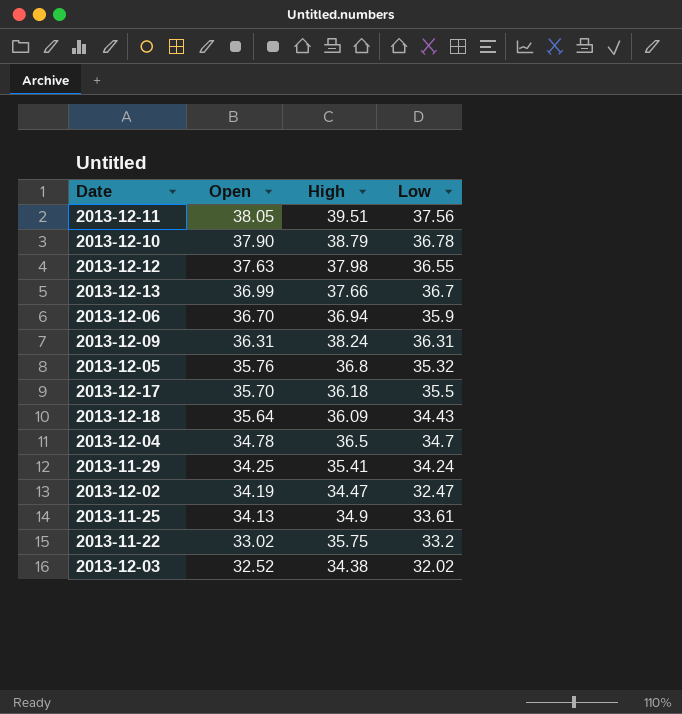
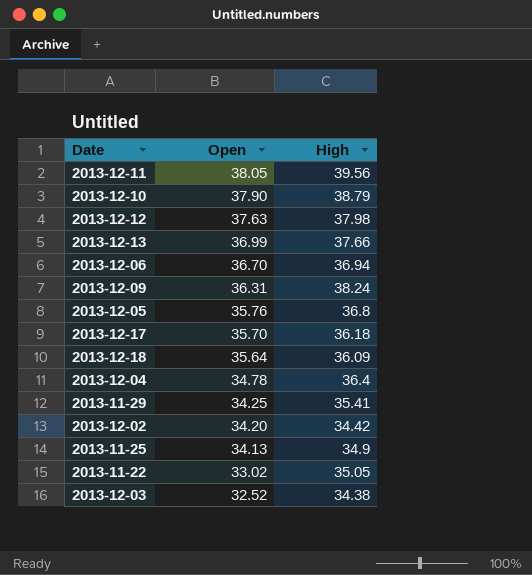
column Low | position: 4 -> none
2013-12-11 | High: 39.51 -> 39.56
2013-12-04 | High: 36.5 -> 36.4
2013-12-02 | Open: 34.19 -> 34.20
2013-12-02 | High: 34.47 -> 34.42
2013-11-22 | High: 35.75 -> 35.05

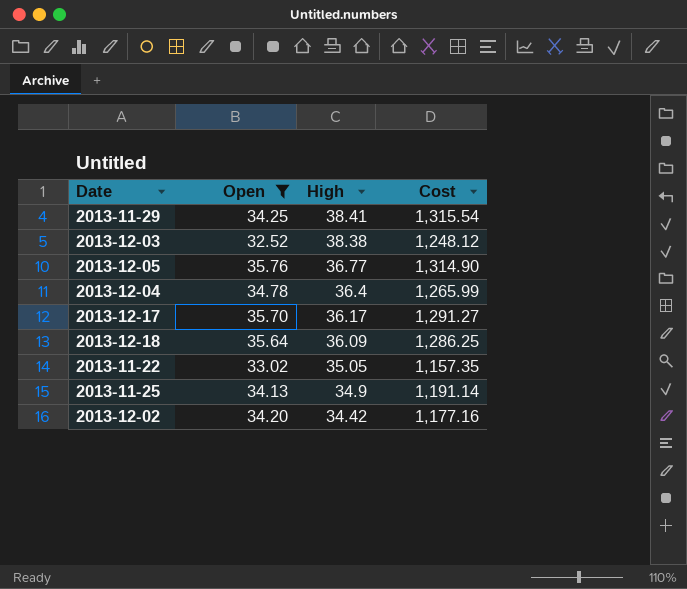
filter: none -> Open <= 35.76
row order: Open descending -> High descending
column Cost | formula: none -> [Open] * [High]
2013-11-29 | High: 35.41 -> 38.41
2013-12-03 | High: 34.38 -> 38.38
2013-12-05 | High: 36.8 -> 36.77
2013-12-17 | High: 36.18 -> 36.17

